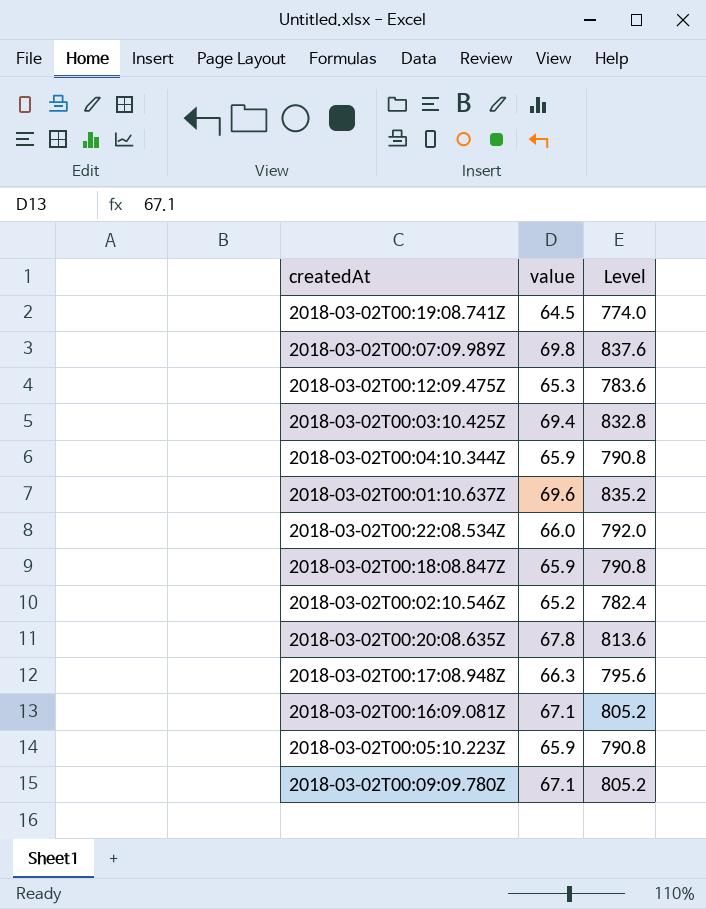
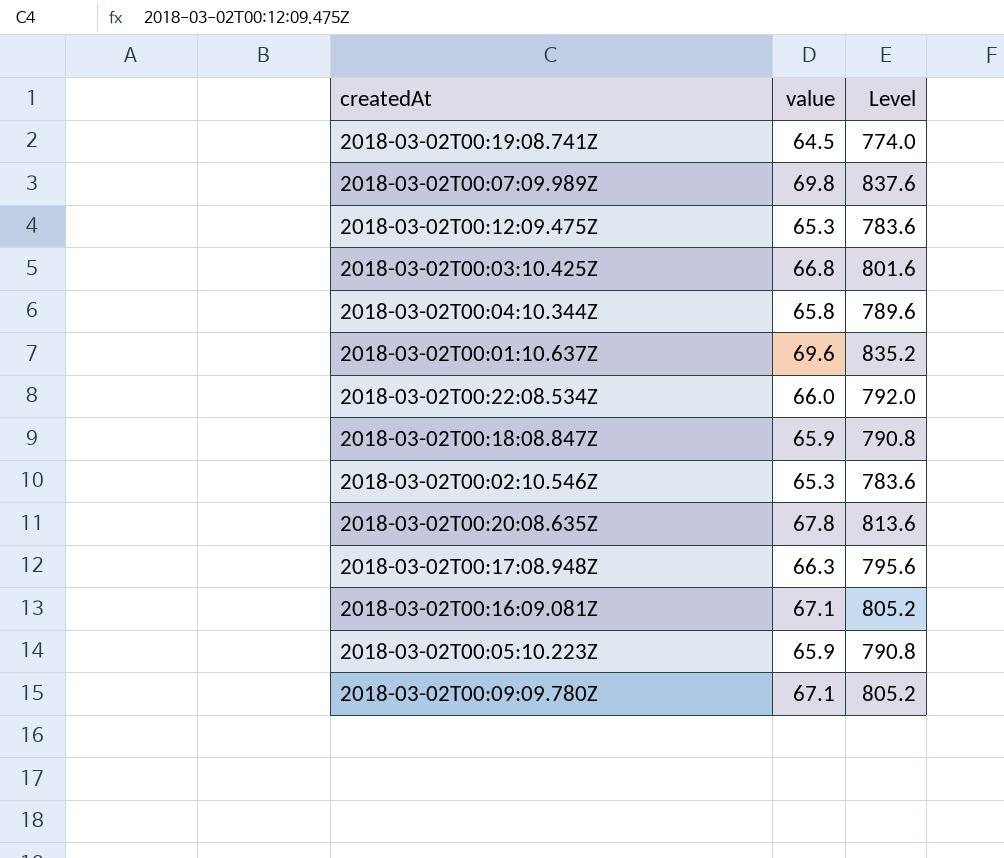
2018-03-02T00:03:10.425Z | value: 69.4 -> 66.8
2018-03-02T00:03:10.425Z | Level: 832.8 -> 801.6
2018-03-02T00:04:10.344Z | value: 65.9 -> 65.8
2018-03-02T00:04:10.344Z | Level: 790.8 -> 789.6
2018-03-02T00:02:10.546Z | value: 65.2 -> 65.3
2018-03-02T00:02:10.546Z | Level: 782.4 -> 783.6

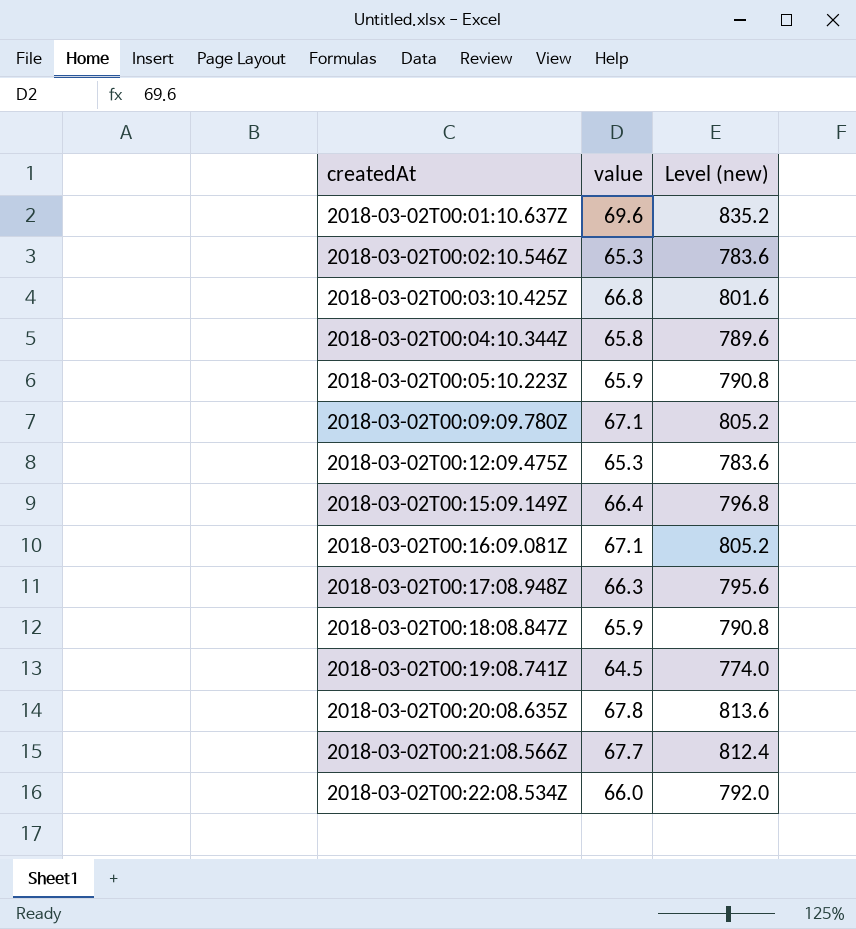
row order: none -> createdAt ascending
column name: Level -> Level (new)
row 2018-03-02T00:07:09.989Z: 69.8 | 837.6 -> none
row 2018-03-02T00:15:09.149Z: none -> 66.4 | 796.8
row 2018-03-02T00:21:08.566Z: none -> 67.7 | 812.4

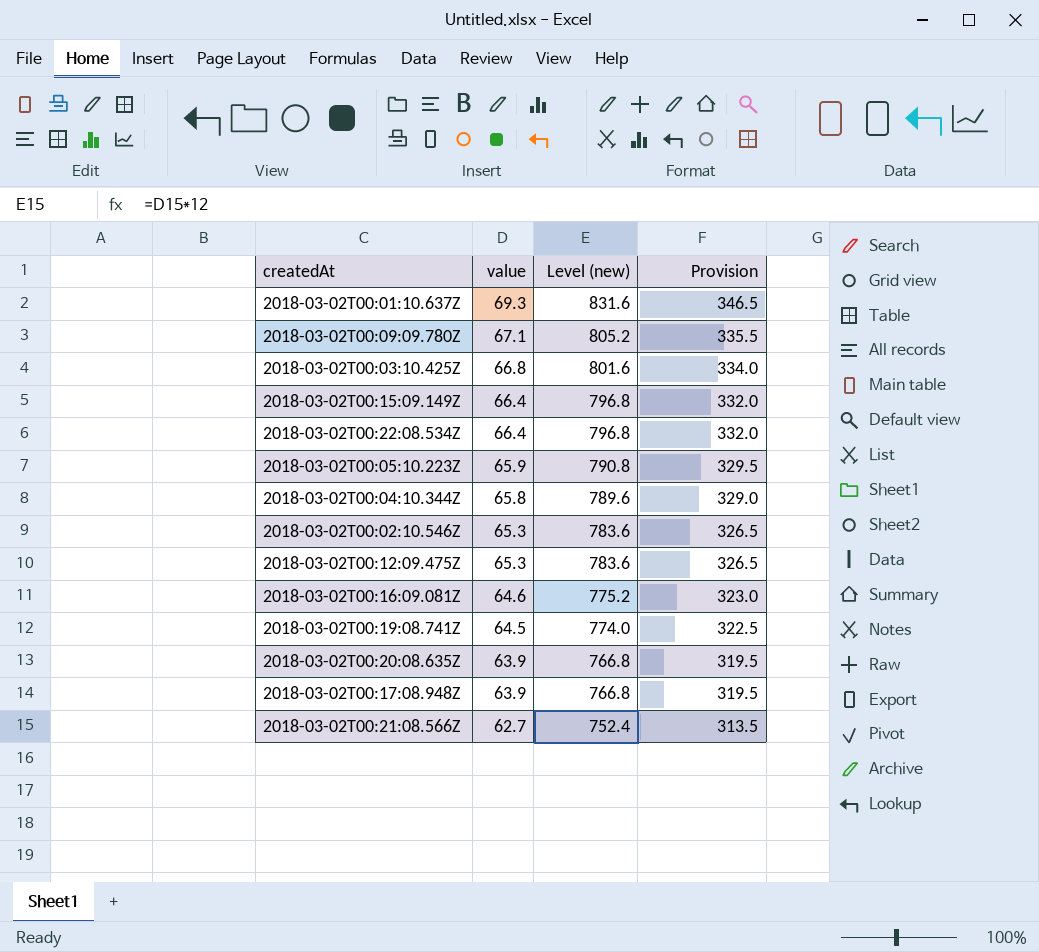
row order: createdAt ascending -> value descending
column Provision | formula: none -> [value] * 5
row 2018-03-02T00:18:08.847Z: 65.9 | 790.8 -> none
2018-03-02T00:01:10.637Z | value: 69.6 -> 69.3
2018-03-02T00:01:10.637Z | Level (new): 835.2 -> 831.6
2018-03-02T00:22:08.534Z | value: 66.0 -> 66.4
2018-03-02T00:22:08.534Z | Level (new): 792.0 -> 796.8
2018-03-02T00:16:09.081Z | value: 67.1 -> 64.6
2018-03-02T00:16:09.081Z | Level (new): 805.2 -> 775.2
2018-03-02T00:20:08.635Z | value: 67.8 -> 63.9
2018-03-02T00:20:08.635Z | Level (new): 813.6 -> 766.8
2018-03-02T00:17:08.948Z | value: 66.3 -> 63.9
2018-03-02T00:17:08.948Z | Level (new): 795.6 -> 766.8
2018-03-02T00:21:08.566Z | value: 67.7 -> 62.7
2018-03-02T00:21:08.566Z | Level (new): 812.4 -> 752.4

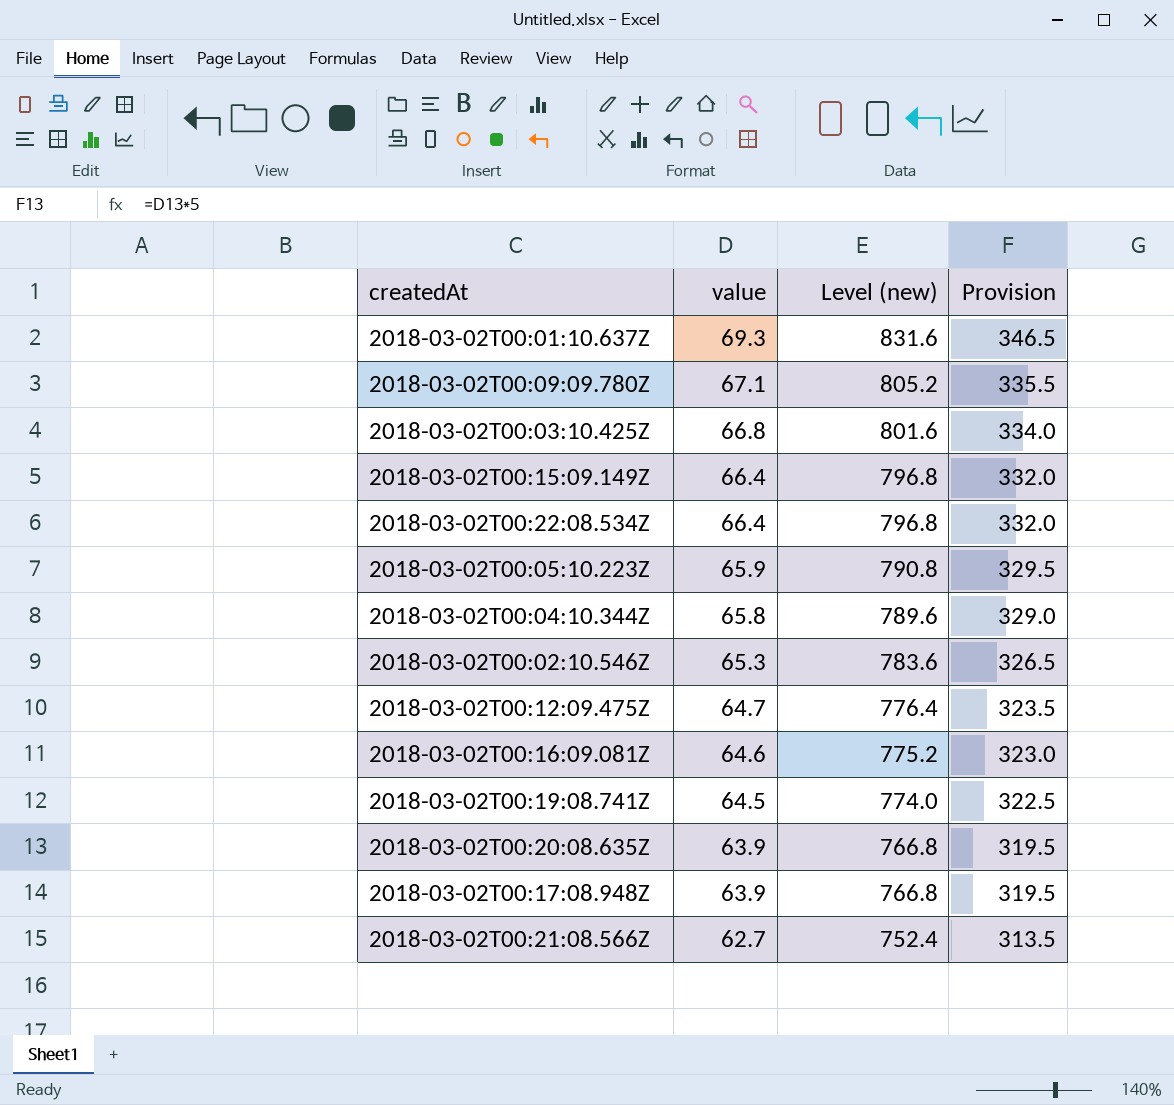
2018-03-02T00:12:09.475Z | value: 65.3 -> 64.7
2018-03-02T00:12:09.475Z | Level (new): 783.6 -> 776.4
2018-03-02T00:12:09.475Z | Provision: 326.5 -> 323.5

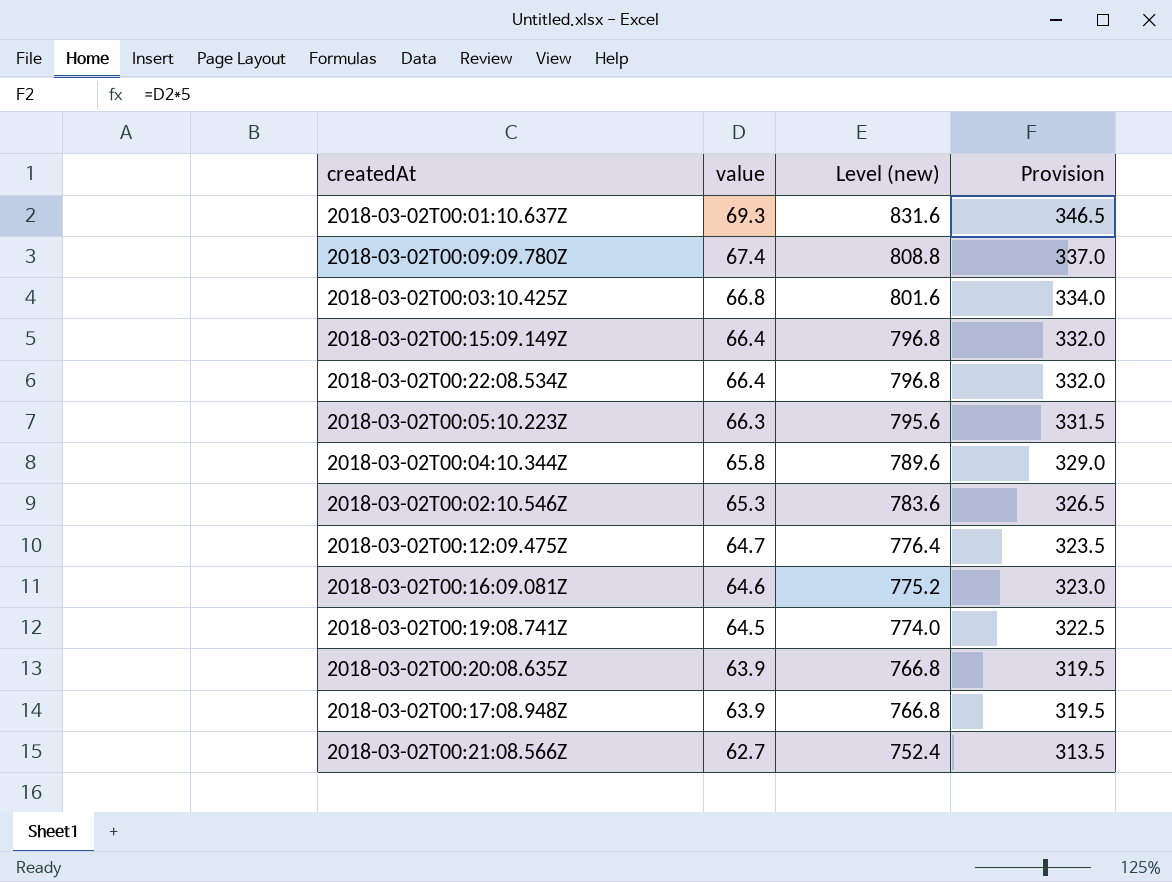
2018-03-02T00:09:09.780Z | value: 67.1 -> 67.4
2018-03-02T00:09:09.780Z | Level (new): 805.2 -> 808.8
2018-03-02T00:09:09.780Z | Provision: 335.5 -> 337.0
2018-03-02T00:05:10.223Z | value: 65.9 -> 66.3
2018-03-02T00:05:10.223Z | Level (new): 790.8 -> 795.6
2018-03-02T00:05:10.223Z | Provision: 329.5 -> 331.5

